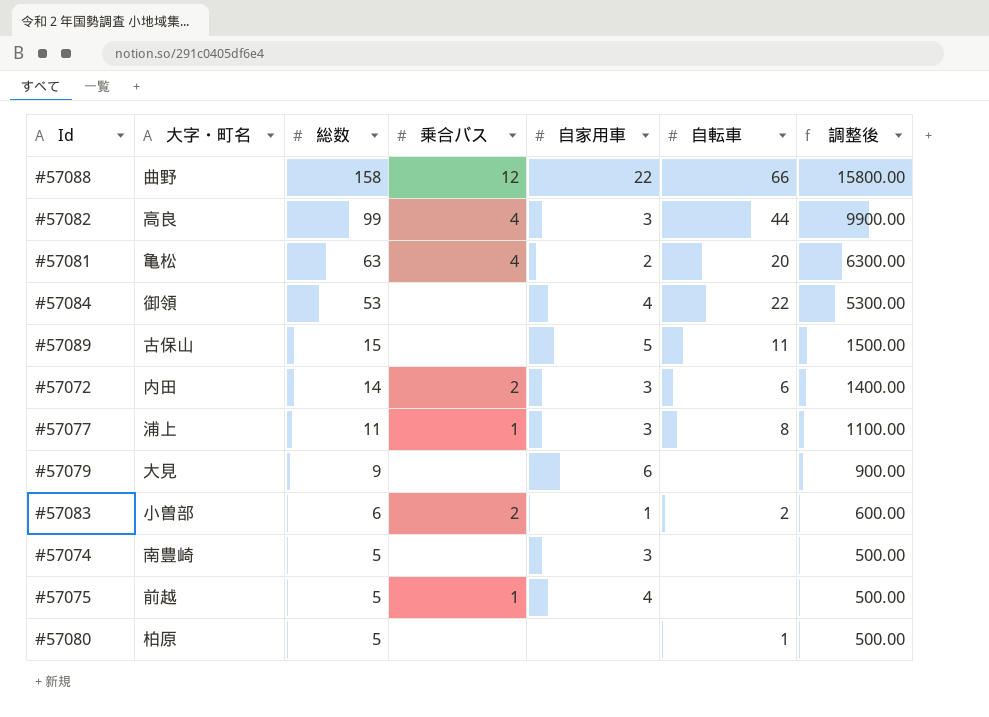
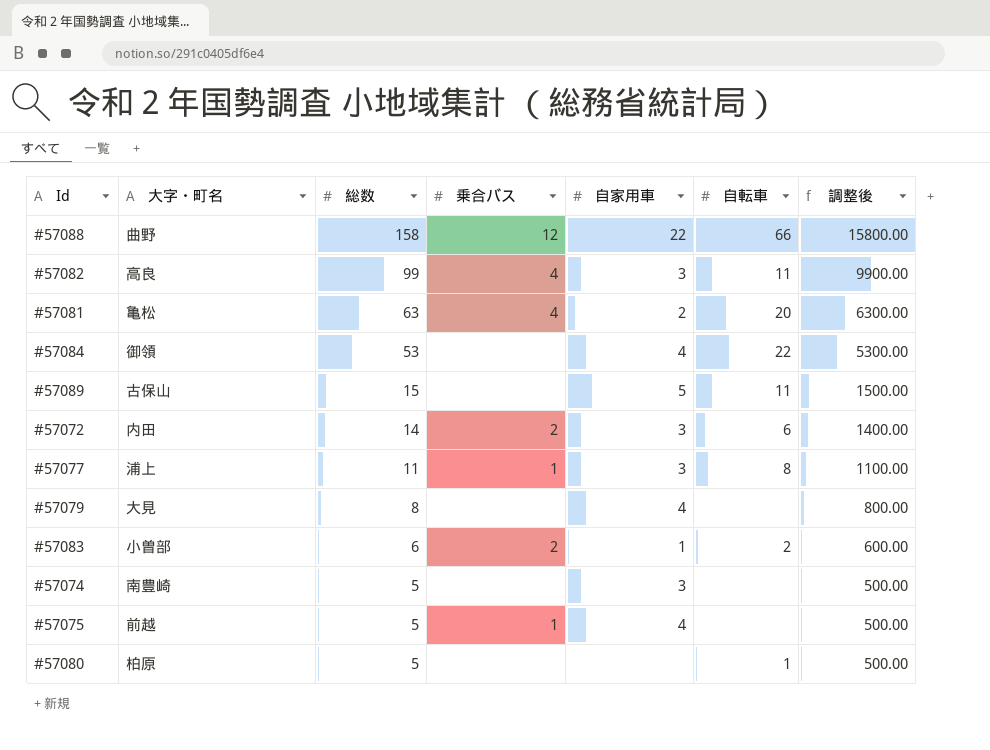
#57082 | 自転車: 44 -> 11
#57079 | 総数: 9 -> 8
#57079 | 自家用車: 6 -> 4
#57079 | 調整後: 900.00 -> 800.00

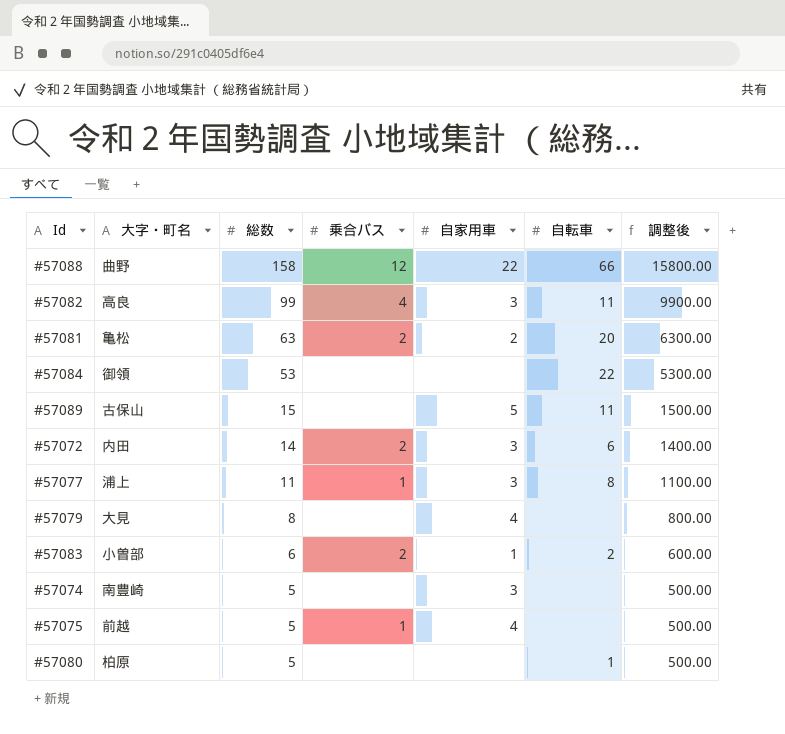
#57081 | 乗合バス: 4 -> 2
#57084 | 自家用車: 4 -> none

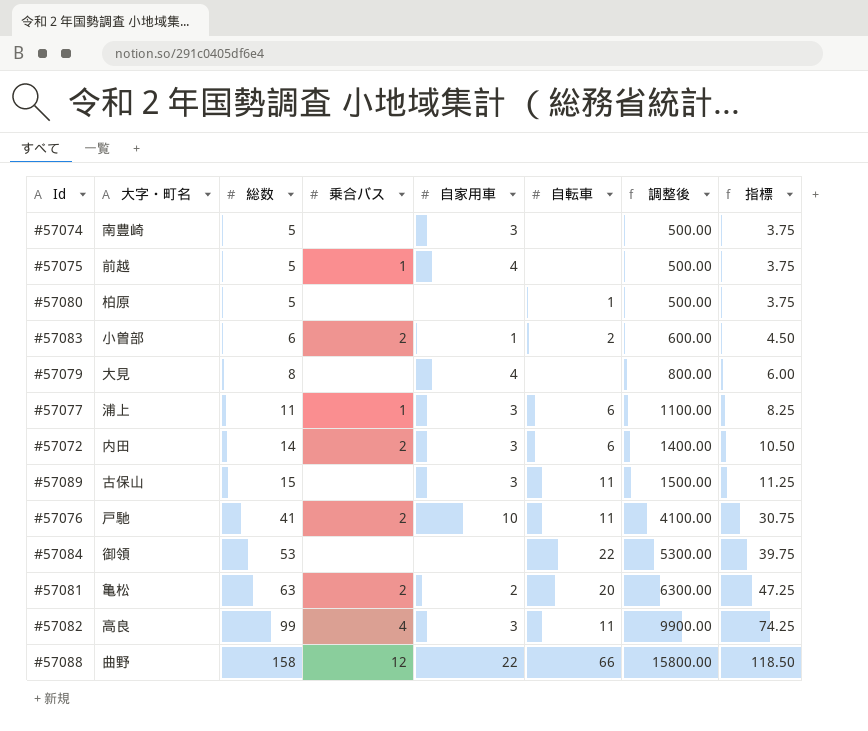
row order: 総数 descending -> 総数 ascending
column 指標 | formula: none -> [総数] * 0.75
#57077 | 自転車: 8 -> 6
#57089 | 自家用車: 5 -> 3
row #57076: none -> 戸馳 | 41 | 2 | 10 | 11 | 4100.00 | 30.75

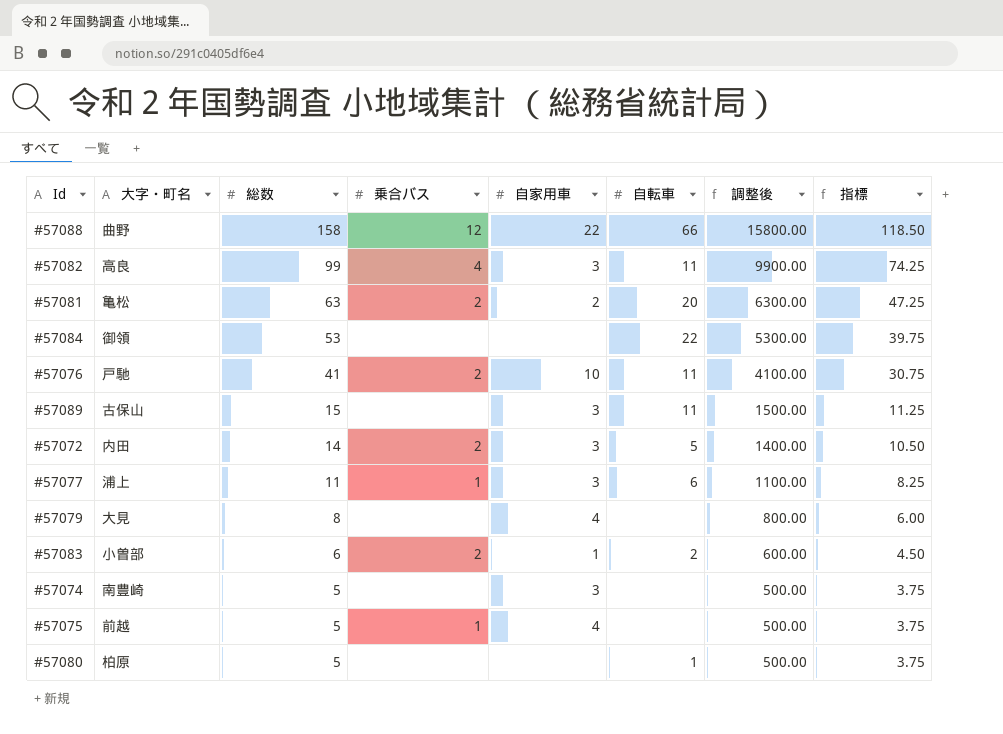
row order: 総数 ascending -> 総数 descending
#57072 | 自転車: 6 -> 5

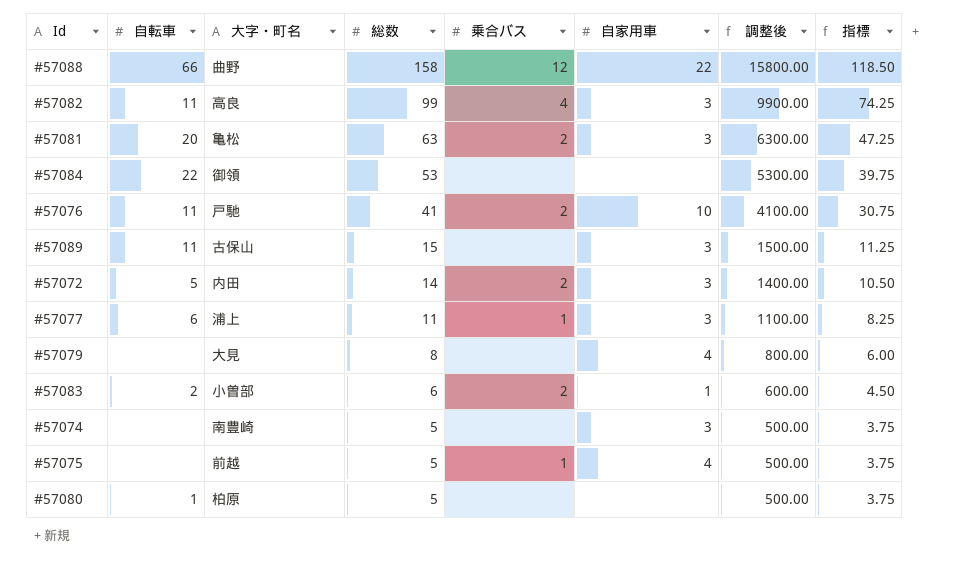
column 自転車 | position: 6 -> 2
#57081 | 自家用車: 2 -> 3

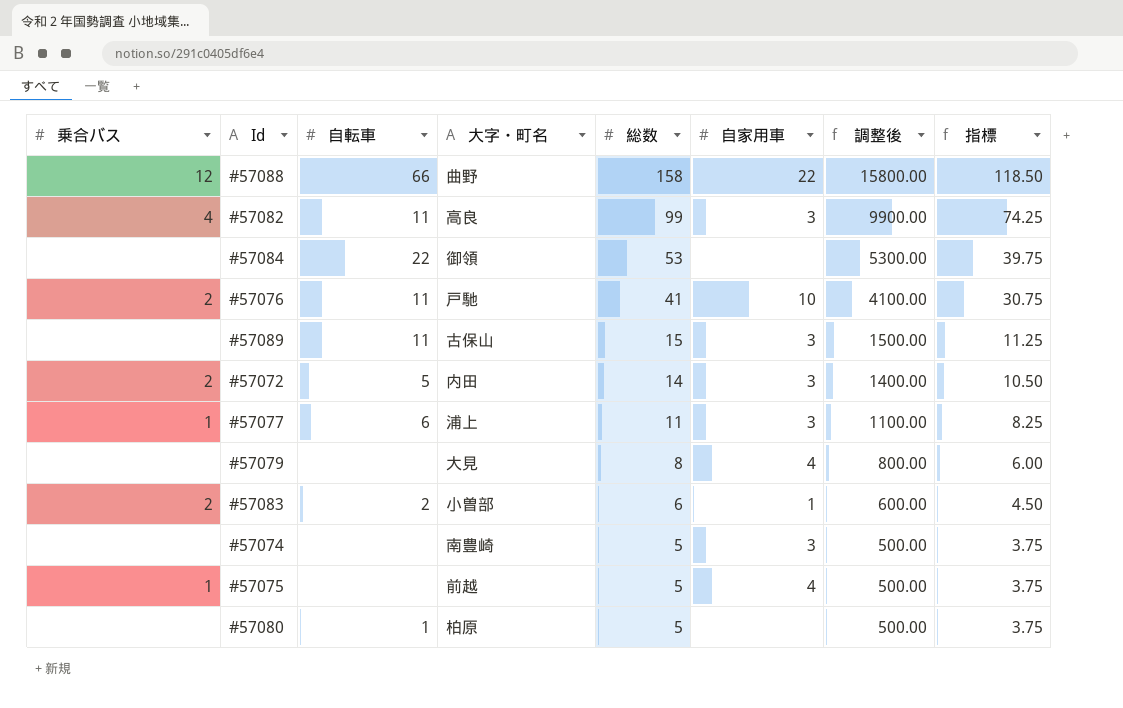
column 乗合バス | position: 5 -> 1
row #57081: 20 | 亀松 | 63 | 2 | 3 | 6300.00 | 47.25 -> none

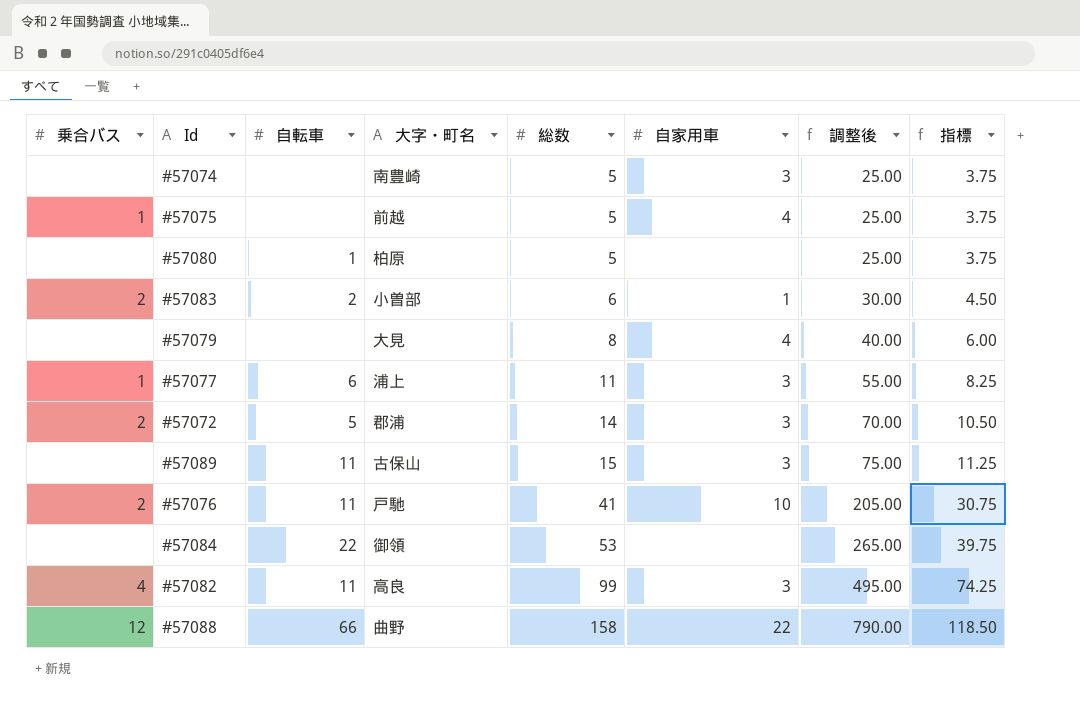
row order: 総数 descending -> 総数 ascending
column 調整後 | formula: [総数] * 100 -> [総数] * 5
#57072 | 大字・町名: 内田 -> 郡浦

